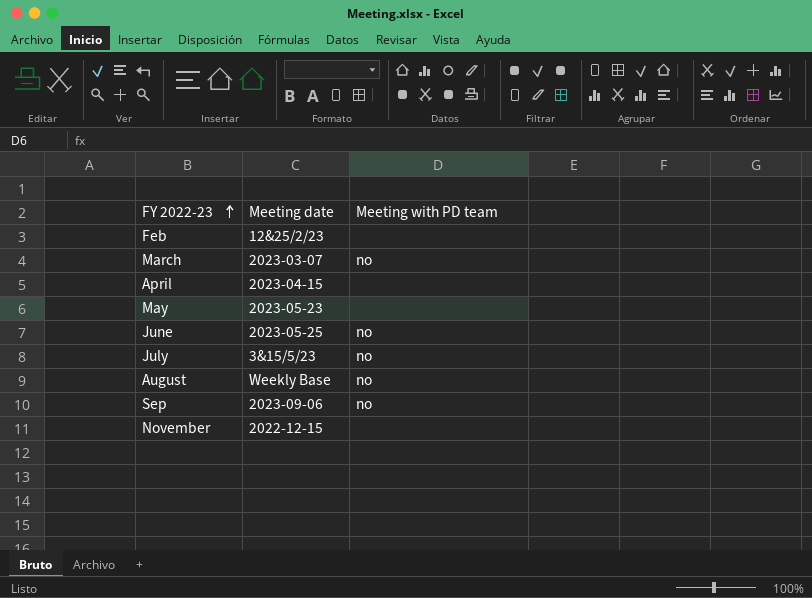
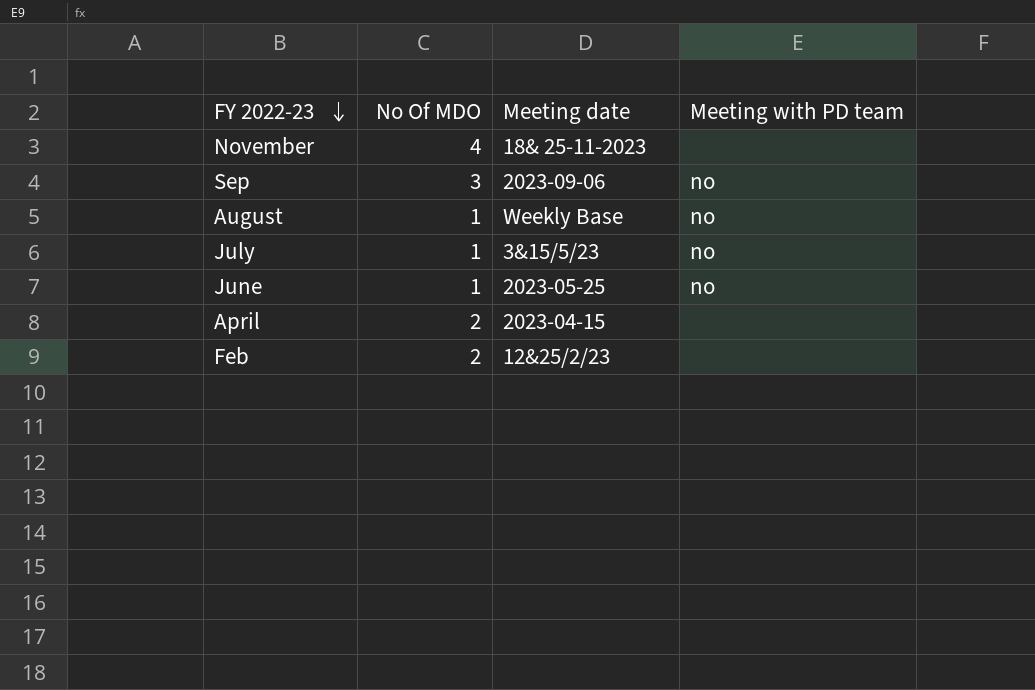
row order: FY 2022-23 ascending -> FY 2022-23 descending
column No Of MDO | position: none -> 2
row March: 2023-03-07 | no -> none
row May: 2023-05-23 | none -> none
November | Meeting date: 2022-12-15 -> 18& 25-11-2023

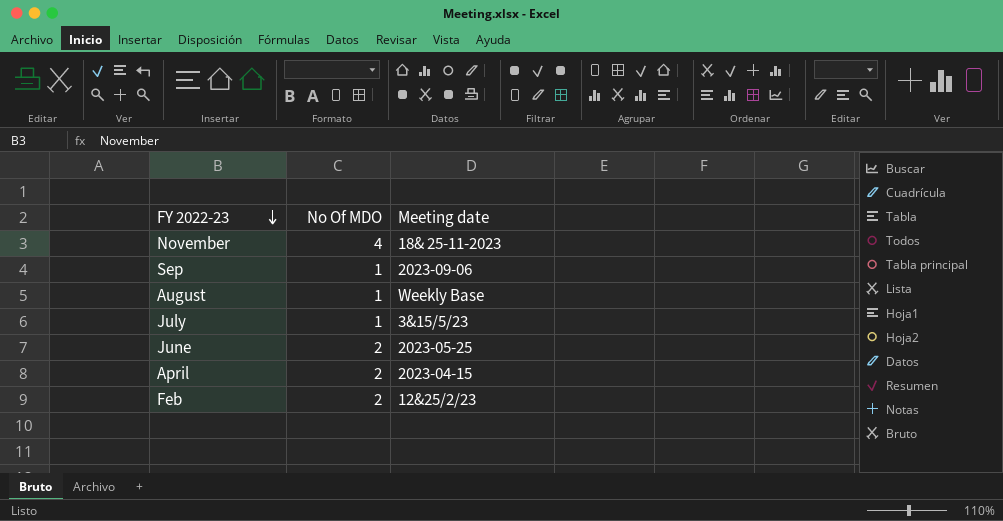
column Meeting with PD team | position: 4 -> none
Sep | No Of MDO: 3 -> 1
June | No Of MDO: 1 -> 2

